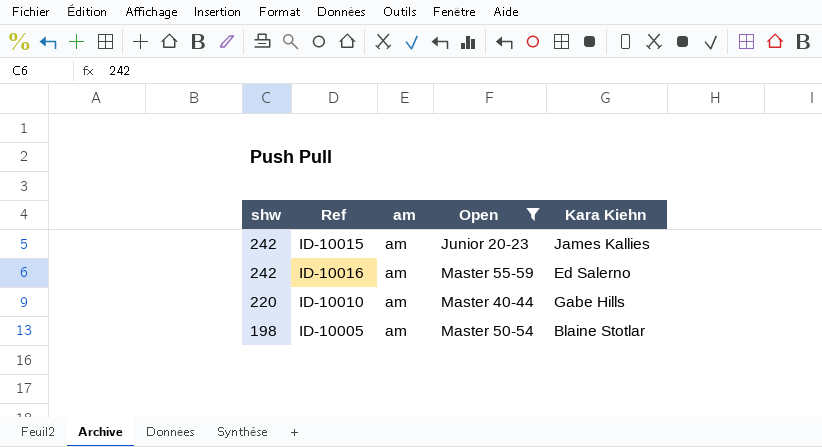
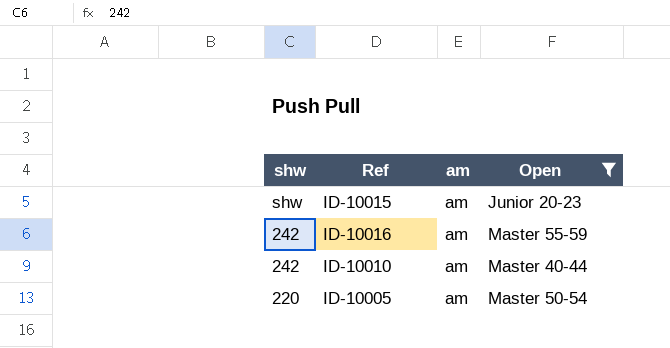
column Kara Kiehn | position: 5 -> none
ID-10015 | shw: 242 -> shw
ID-10010 | shw: 220 -> 242
ID-10005 | shw: 198 -> 220

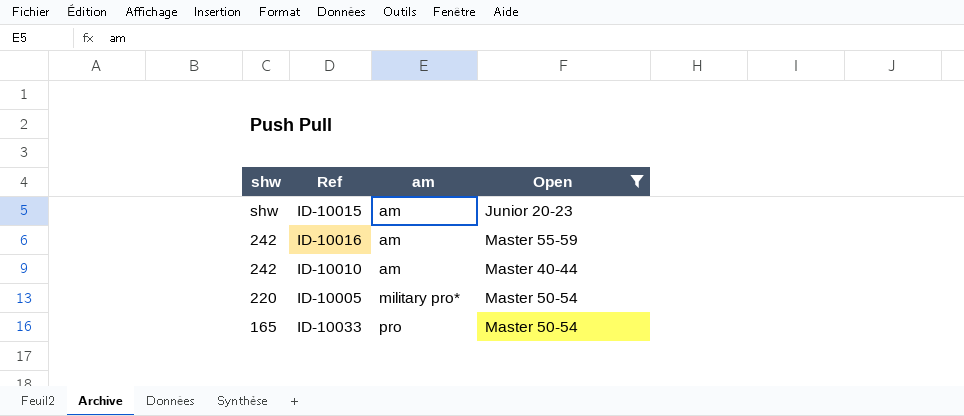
ID-10005 | am: am -> military pro*
row ID-10033: none -> 165 | pro | Master 50-54

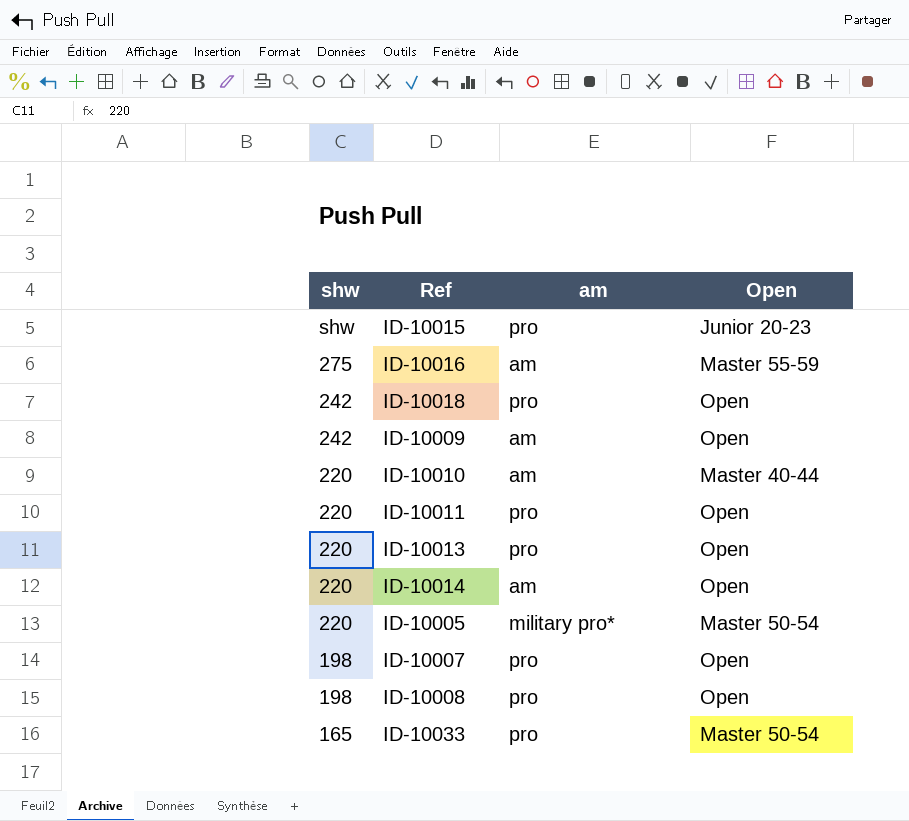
filter: Open != Open -> none
ID-10015 | am: am -> pro
ID-10016 | shw: 242 -> 275
ID-10010 | shw: 242 -> 220

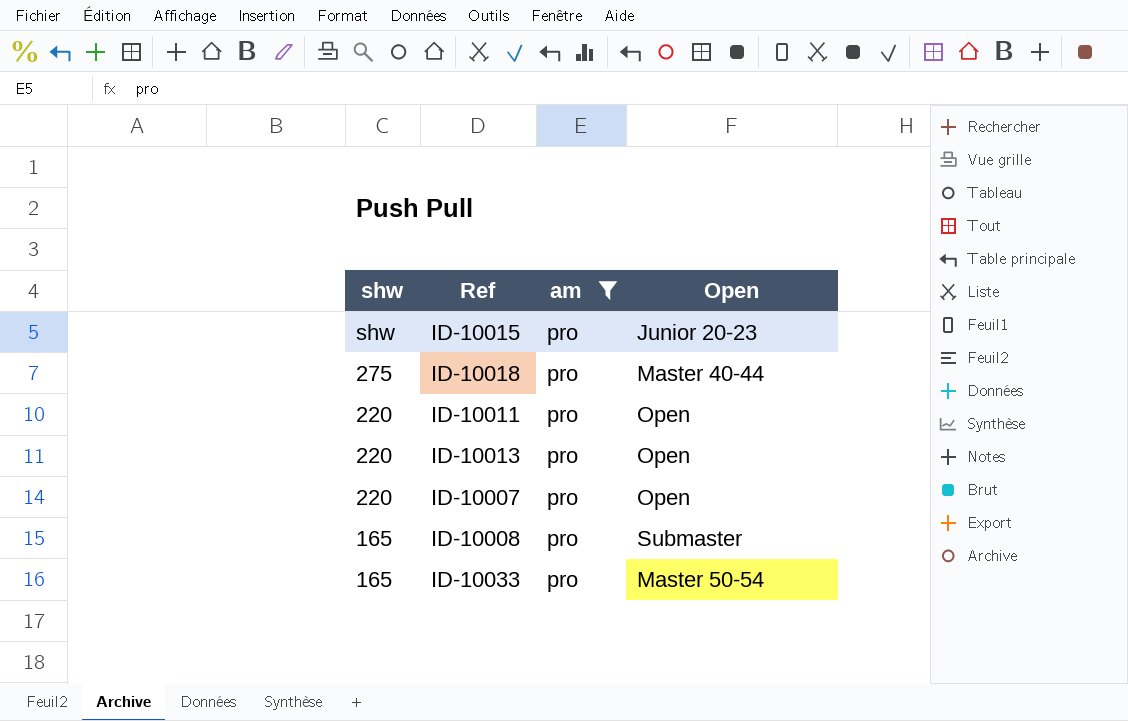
filter: none -> am = pro
ID-10018 | shw: 242 -> 275
ID-10018 | Open: Open -> Master 40-44
ID-10007 | shw: 198 -> 220
ID-10008 | shw: 198 -> 165
ID-10008 | Open: Open -> Submaster

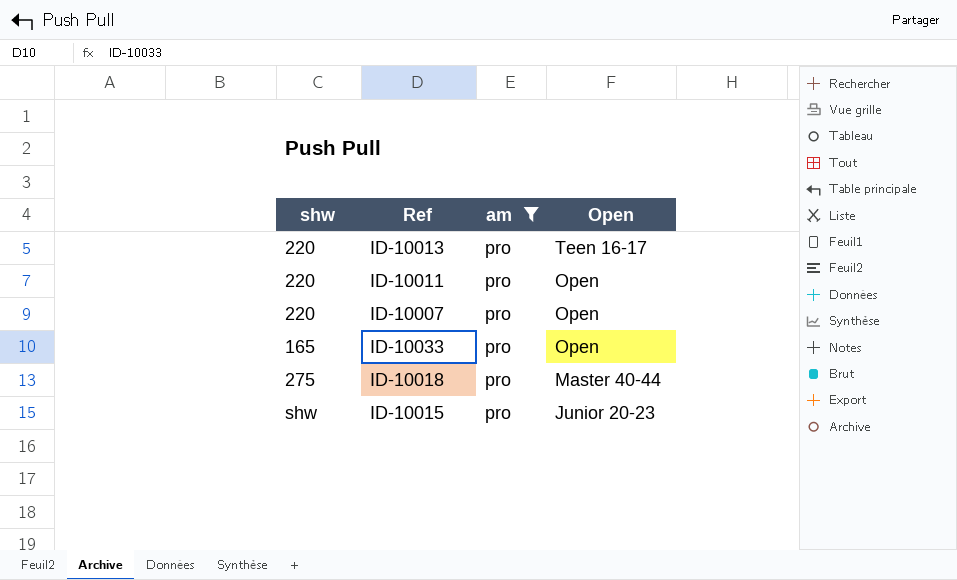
row order: shw descending -> Open descending
row ID-10008: 165 | pro | Submaster -> none
ID-10013 | Open: Open -> Teen 16-17
ID-10033 | Open: Master 50-54 -> Open

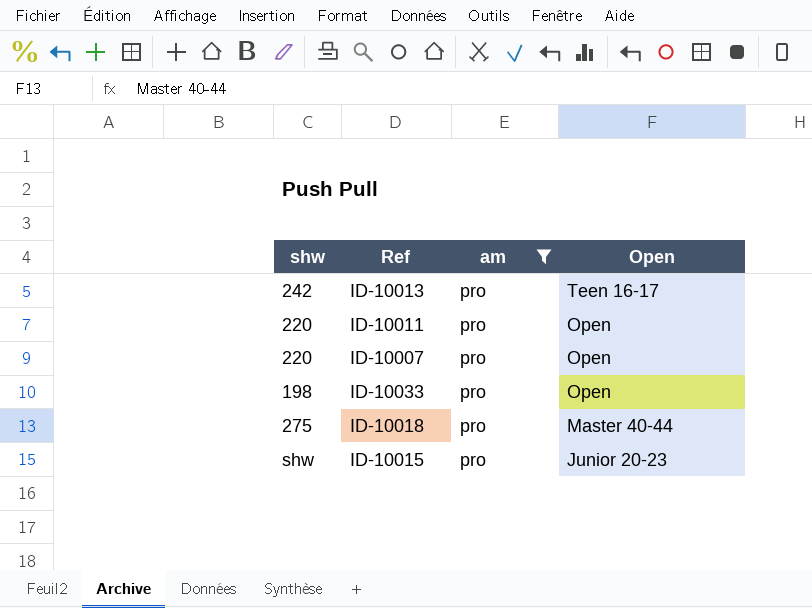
ID-10013 | shw: 220 -> 242
ID-10033 | shw: 165 -> 198

